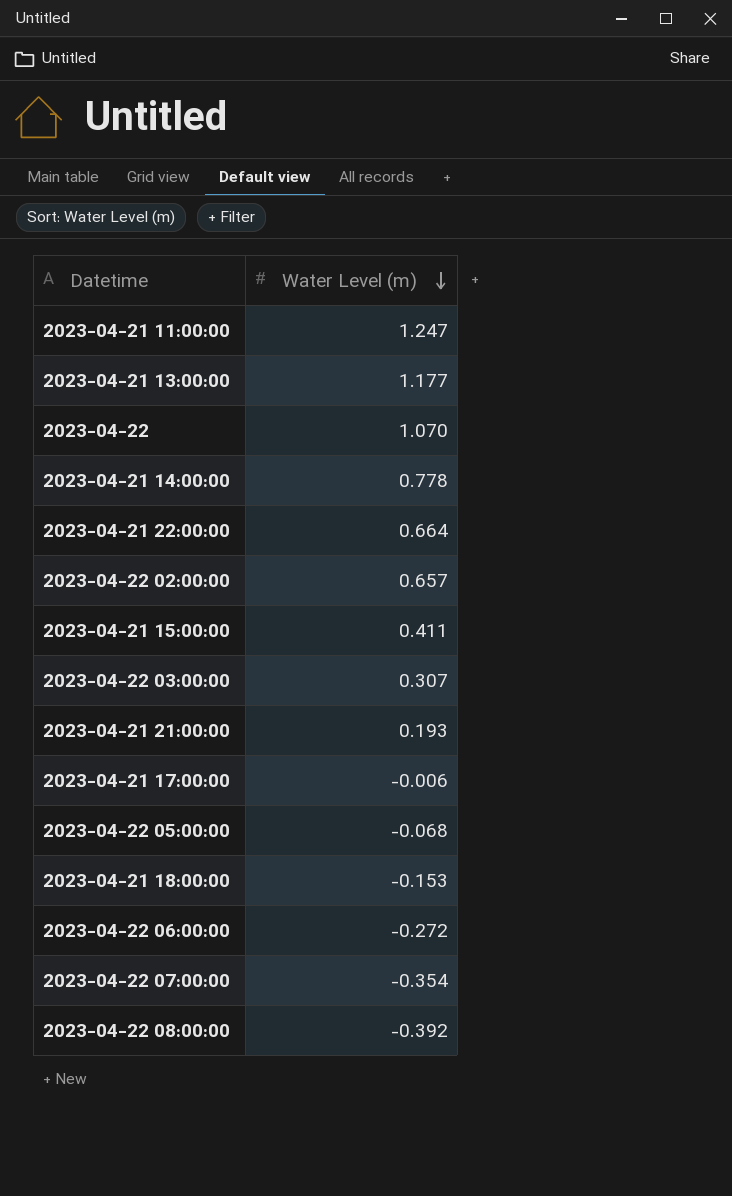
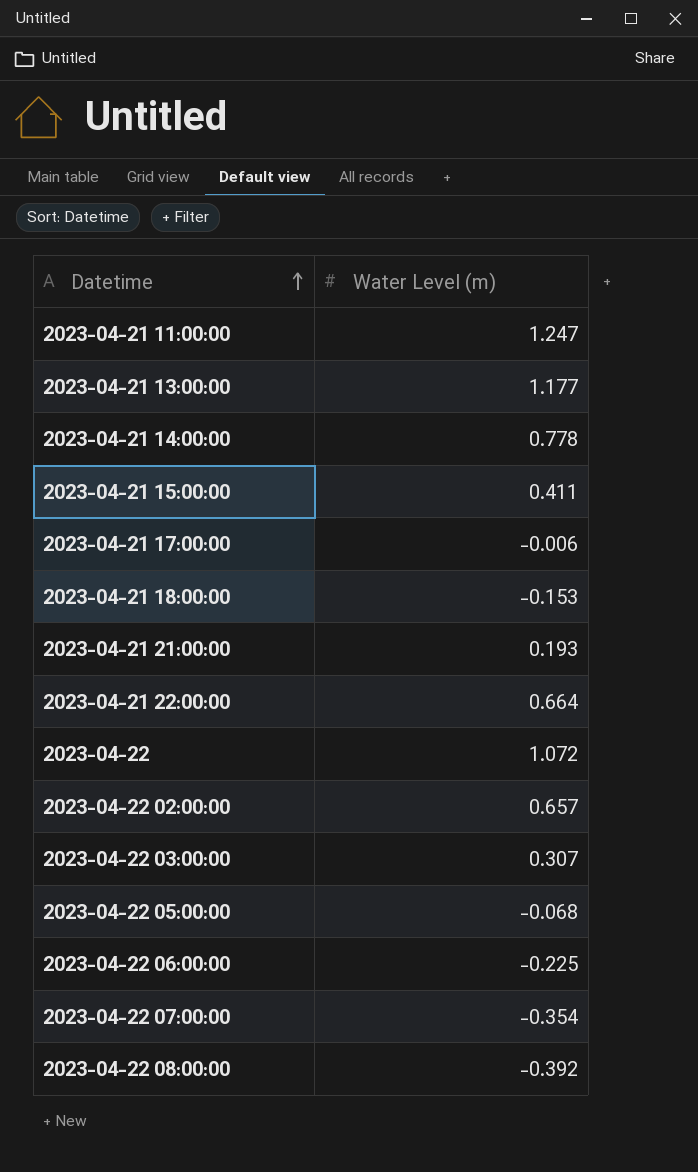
row order: Water Level (m) descending -> Datetime ascending
2023-04-22 | Water Level (m): 1.070 -> 1.072
2023-04-22 06:00:00 | Water Level (m): -0.272 -> -0.225

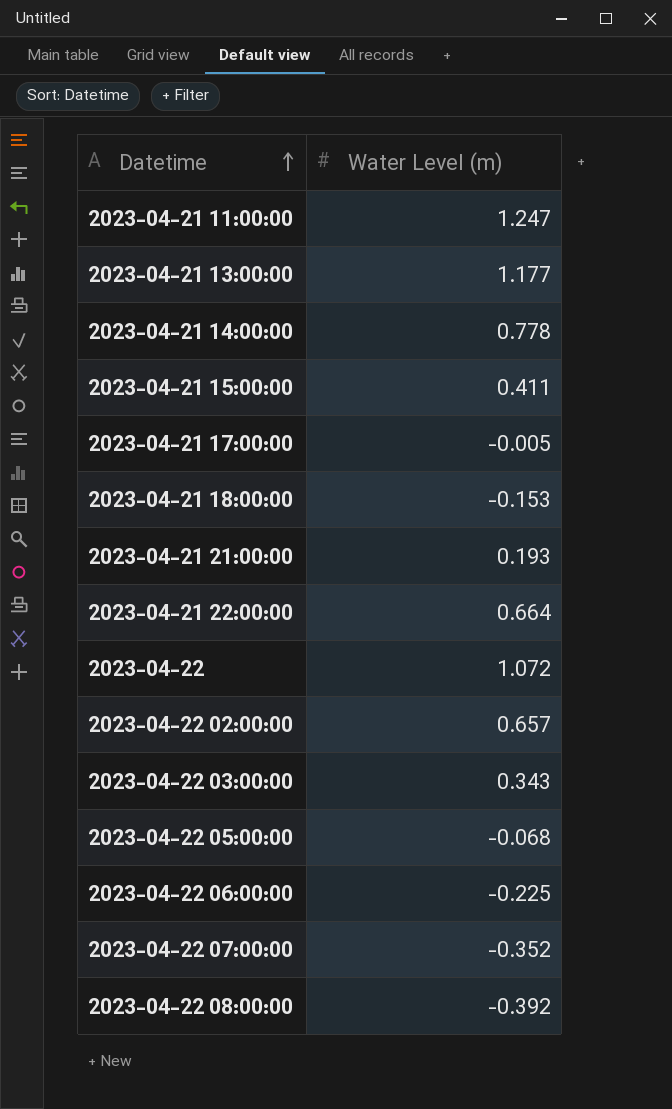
2023-04-21 17:00:00 | Water Level (m): -0.006 -> -0.005
2023-04-22 03:00:00 | Water Level (m): 0.307 -> 0.343
2023-04-22 07:00:00 | Water Level (m): -0.354 -> -0.352

